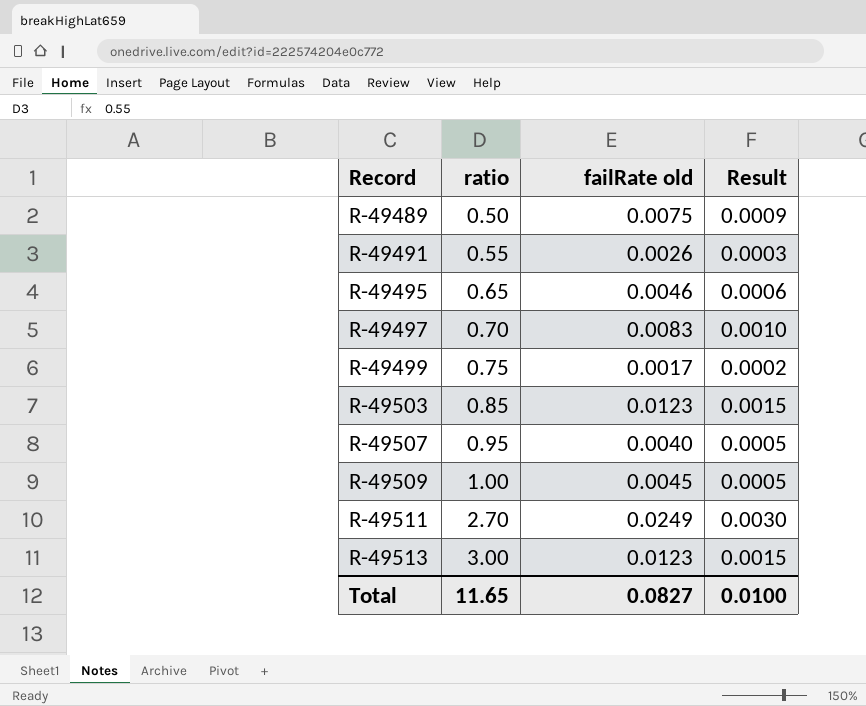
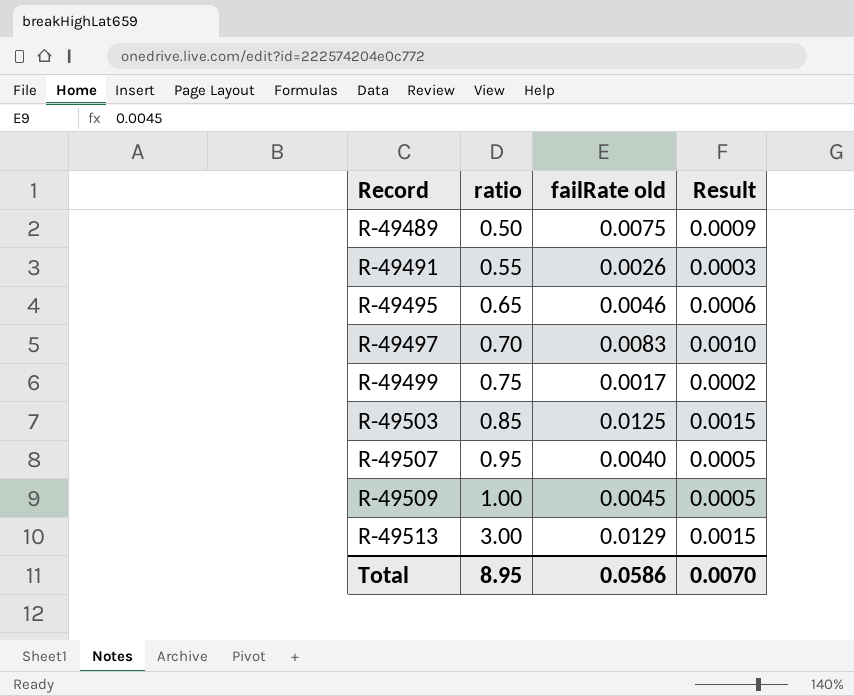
row R-49511: 2.70 | 0.0249 | 0.0030 -> none
R-49503 | failRate old: 0.0123 -> 0.0125
R-49513 | failRate old: 0.0123 -> 0.0129
Total | ratio: 11.65 -> 8.95
Total | failRate old: 0.0827 -> 0.0586
Total | Result: 0.0100 -> 0.0070

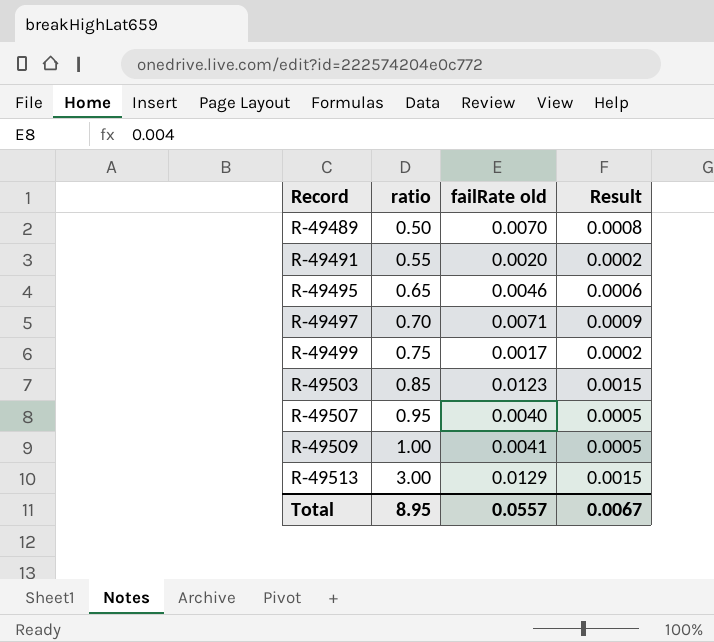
R-49489 | failRate old: 0.0075 -> 0.0070
R-49489 | Result: 0.0009 -> 0.0008
R-49491 | failRate old: 0.0026 -> 0.0020
R-49491 | Result: 0.0003 -> 0.0002
R-49497 | failRate old: 0.0083 -> 0.0071
R-49497 | Result: 0.0010 -> 0.0009
R-49503 | failRate old: 0.0125 -> 0.0123
R-49509 | failRate old: 0.0045 -> 0.0041
Total | failRate old: 0.0586 -> 0.0557
Total | Result: 0.0070 -> 0.0067

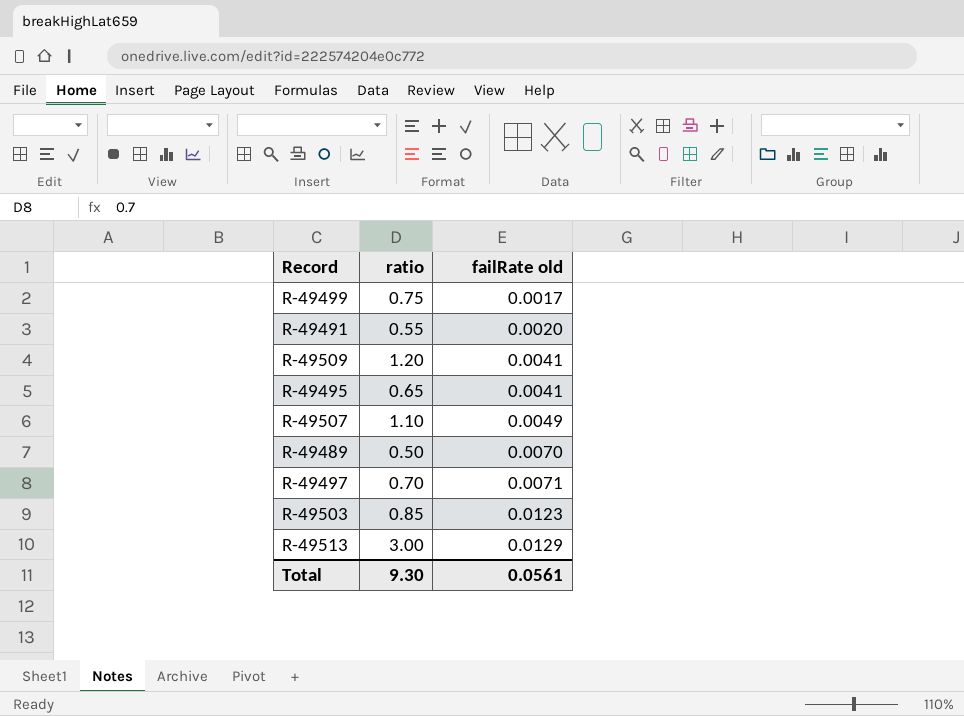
row order: Record ascending -> failRate old ascending
column Result | formula: [failRate old] * 0.12 -> none
R-49509 | ratio: 1.00 -> 1.20
R-49495 | failRate old: 0.0046 -> 0.0041
R-49507 | ratio: 0.95 -> 1.10
R-49507 | failRate old: 0.0040 -> 0.0049
Total | ratio: 8.95 -> 9.30
Total | failRate old: 0.0557 -> 0.0561

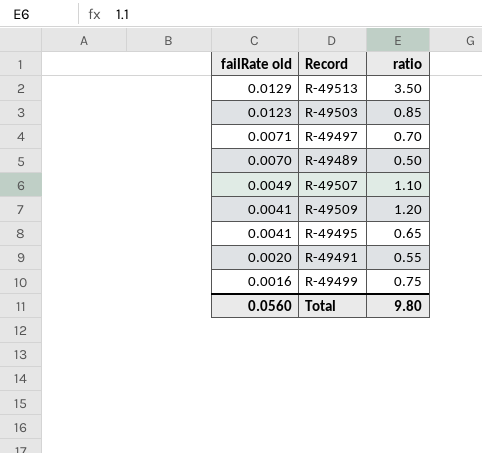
row order: failRate old ascending -> failRate old descending
column failRate old | position: 3 -> 1
R-49513 | ratio: 3.00 -> 3.50
R-49499 | failRate old: 0.0017 -> 0.0016
Total | failRate old: 0.0561 -> 0.0560
Total | ratio: 9.30 -> 9.80

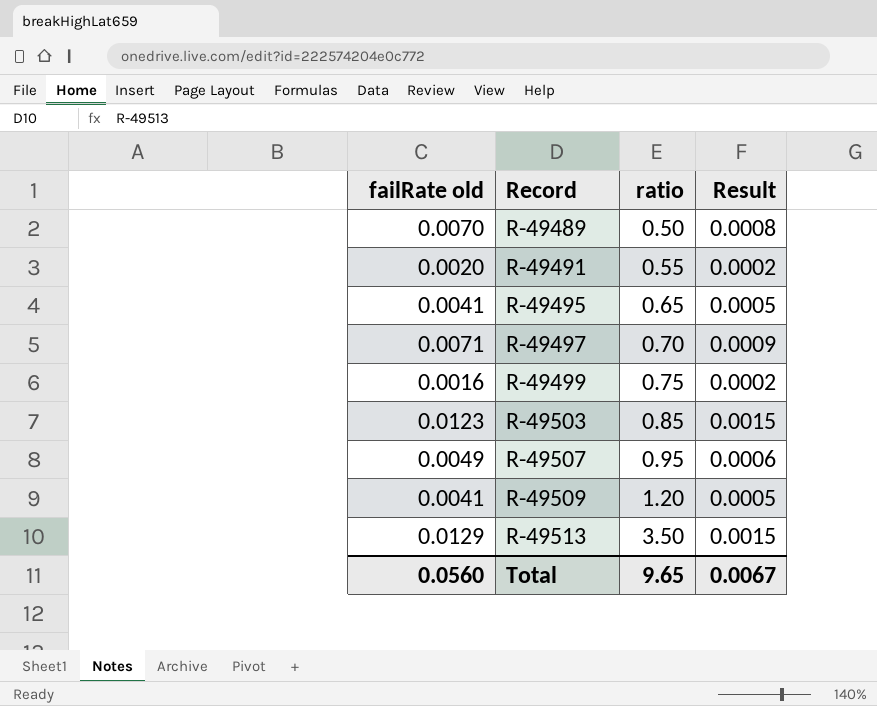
row order: failRate old descending -> Record ascending
column Result | formula: none -> [failRate old] * 0.12
R-49507 | ratio: 1.10 -> 0.95
Total | ratio: 9.80 -> 9.65

